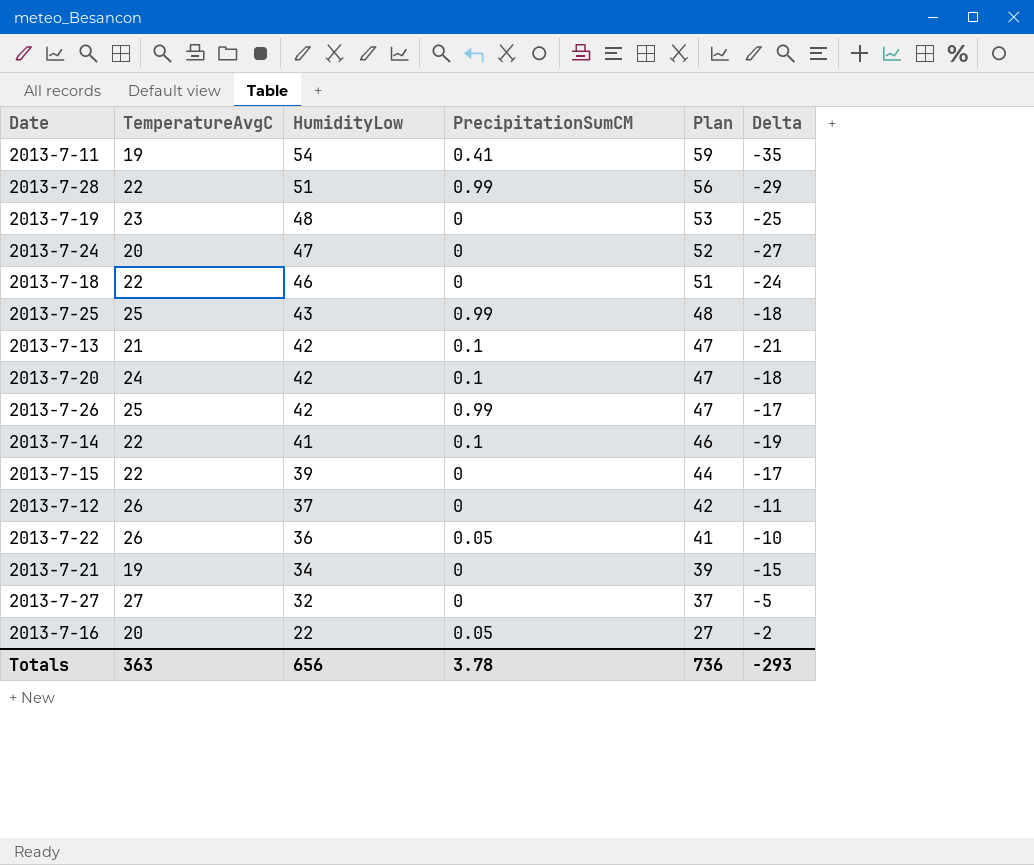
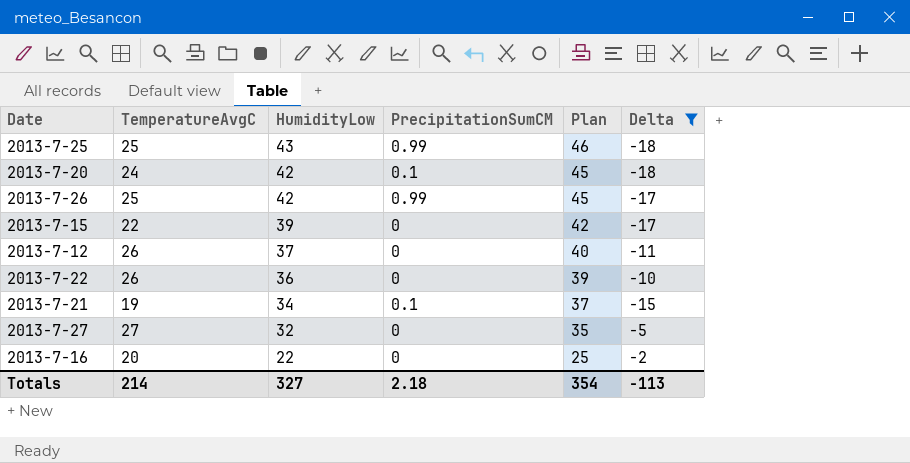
filter: none -> Delta >= -18
column Plan | formula: [HumidityLow] + 5 -> [HumidityLow] + 3
2013-7-22 | PrecipitationSumCM: 0.05 -> 0
2013-7-21 | PrecipitationSumCM: 0 -> 0.1
2013-7-16 | PrecipitationSumCM: 0.05 -> 0
Totals | TemperatureAvgC: 363 -> 214
Totals | HumidityLow: 656 -> 327
Totals | PrecipitationSumCM: 3.78 -> 2.18
Totals | Plan: 736 -> 354
Totals | Delta: -293 -> -113

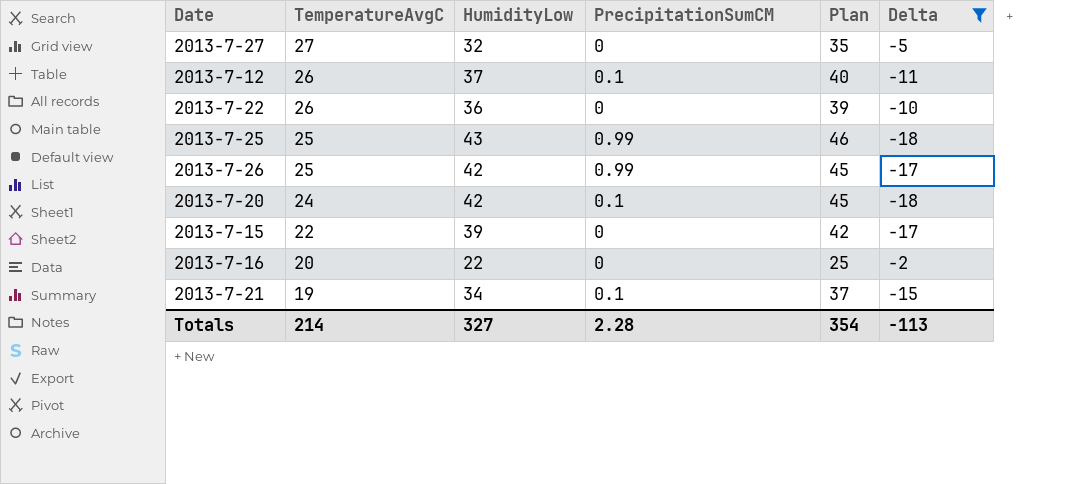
row order: HumidityLow descending -> TemperatureAvgC descending
2013-7-12 | PrecipitationSumCM: 0 -> 0.1
Totals | PrecipitationSumCM: 2.18 -> 2.28

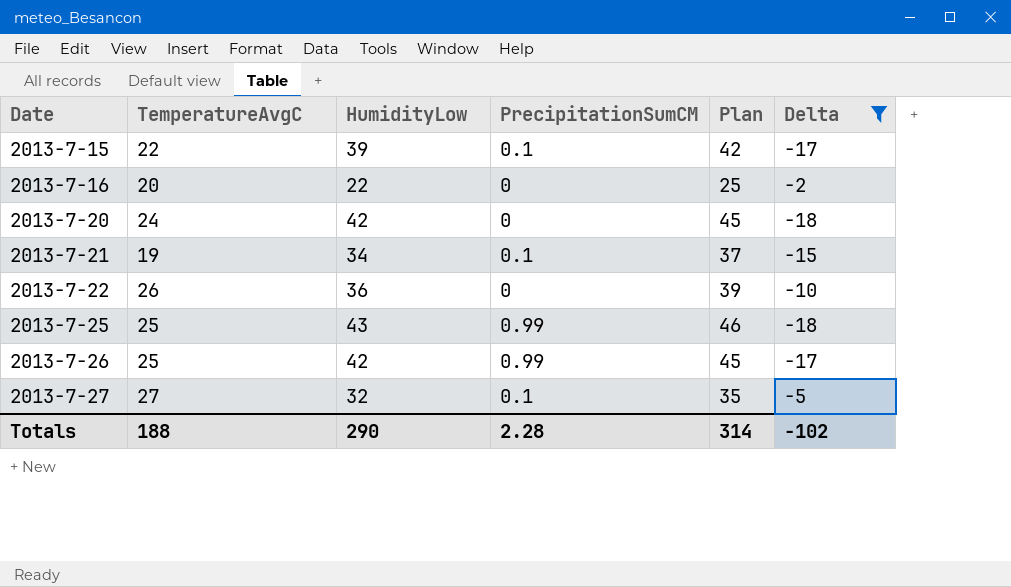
row order: TemperatureAvgC descending -> Date ascending
row 2013-7-12: 26 | 37 | 0.1 | 40 | -11 -> none
2013-7-15 | PrecipitationSumCM: 0 -> 0.1
2013-7-20 | PrecipitationSumCM: 0.1 -> 0
2013-7-27 | PrecipitationSumCM: 0 -> 0.1
Totals | TemperatureAvgC: 214 -> 188
Totals | HumidityLow: 327 -> 290
Totals | Plan: 354 -> 314
Totals | Delta: -113 -> -102

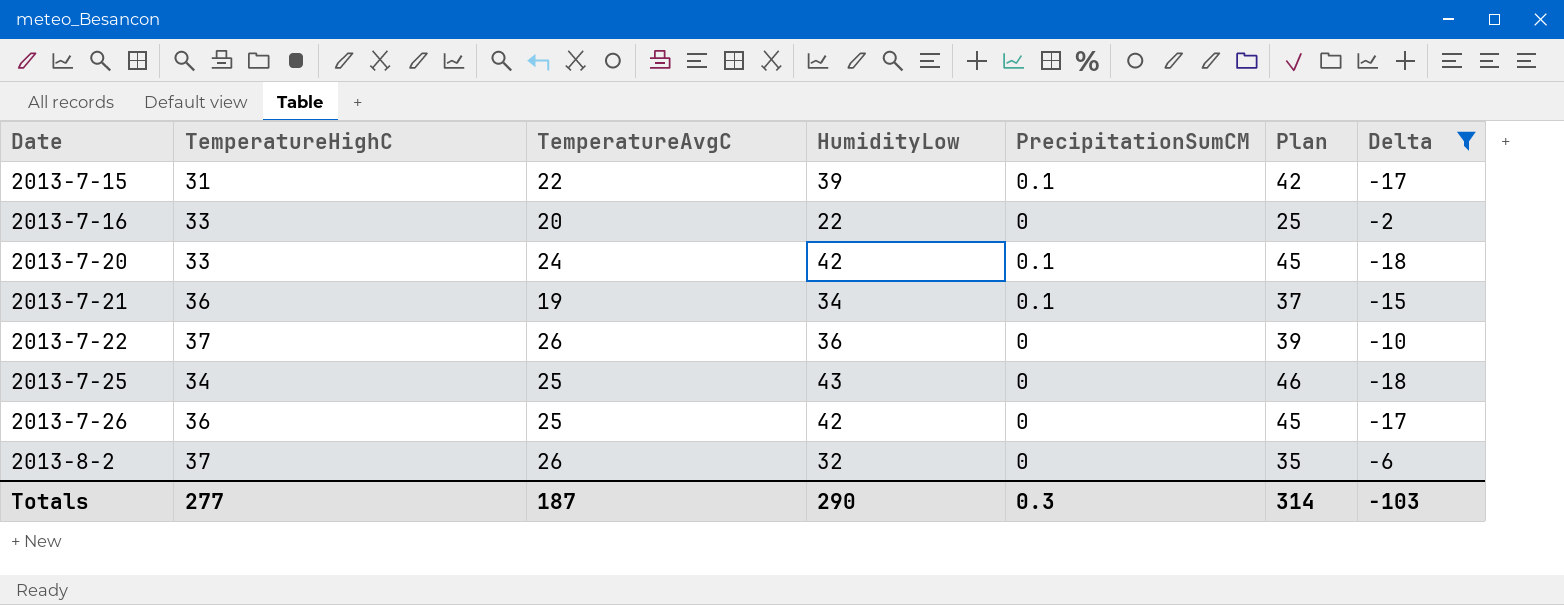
column TemperatureHighC | position: none -> 2
row 2013-7-27: 27 | 32 | 0.1 | 35 | -5 -> none
2013-7-20 | PrecipitationSumCM: 0 -> 0.1
2013-7-25 | PrecipitationSumCM: 0.99 -> 0
2013-7-26 | PrecipitationSumCM: 0.99 -> 0
row 2013-8-2: none -> 37 | 26 | 32 | 0 | 35 | -6
Totals | TemperatureAvgC: 188 -> 187
Totals | PrecipitationSumCM: 2.28 -> 0.3
Totals | Delta: -102 -> -103

